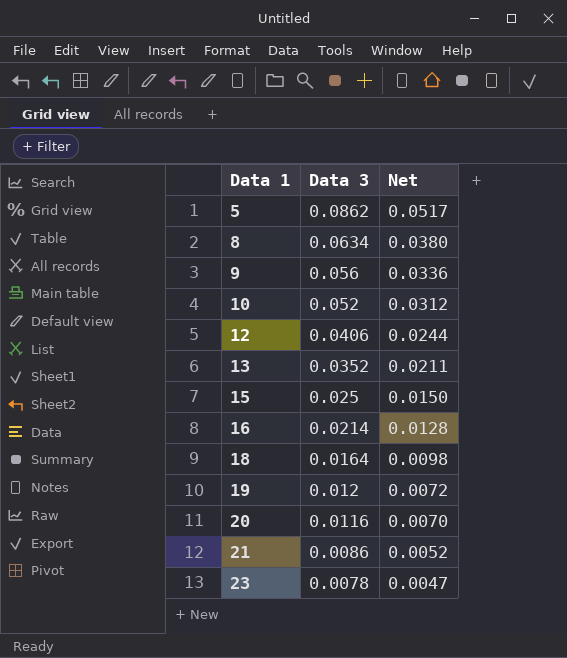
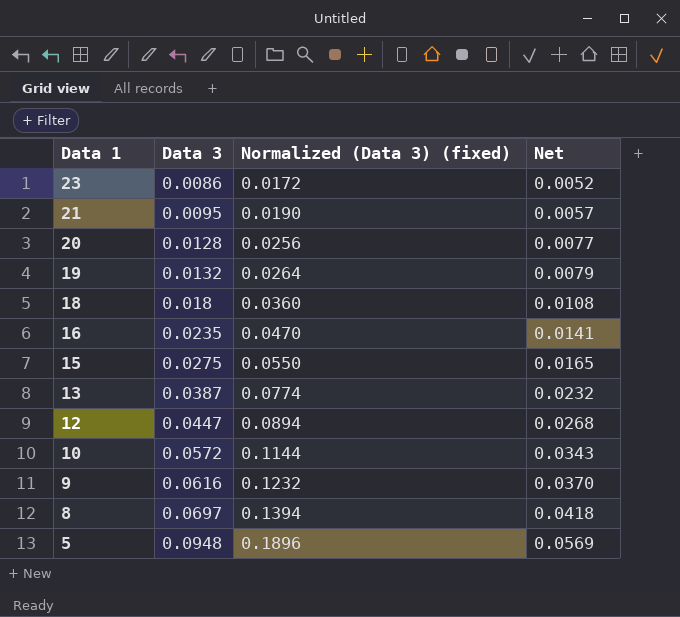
row order: Data 1 ascending -> Data 1 descending
column Normalized (Data 3) (fixed) | formula: none -> [Data 3] * 2
23 | Data 3: 0.0078 -> 0.0086
23 | Net: 0.0047 -> 0.0052
21 | Data 3: 0.0086 -> 0.0095
21 | Net: 0.0052 -> 0.0057
20 | Data 3: 0.0116 -> 0.0128
20 | Net: 0.0070 -> 0.0077
19 | Data 3: 0.012 -> 0.0132
19 | Net: 0.0072 -> 0.0079
18 | Data 3: 0.0164 -> 0.018
18 | Net: 0.0098 -> 0.0108
16 | Data 3: 0.0214 -> 0.0235
16 | Net: 0.0128 -> 0.0141
15 | Data 3: 0.025 -> 0.0275
15 | Net: 0.0150 -> 0.0165
13 | Data 3: 0.0352 -> 0.0387
13 | Net: 0.0211 -> 0.0232
12 | Data 3: 0.0406 -> 0.0447
12 | Net: 0.0244 -> 0.0268
10 | Data 3: 0.052 -> 0.0572
10 | Net: 0.0312 -> 0.0343
9 | Data 3: 0.056 -> 0.0616
9 | Net: 0.0336 -> 0.0370
8 | Data 3: 0.0634 -> 0.0697
8 | Net: 0.0380 -> 0.0418
5 | Data 3: 0.0862 -> 0.0948
5 | Net: 0.0517 -> 0.0569

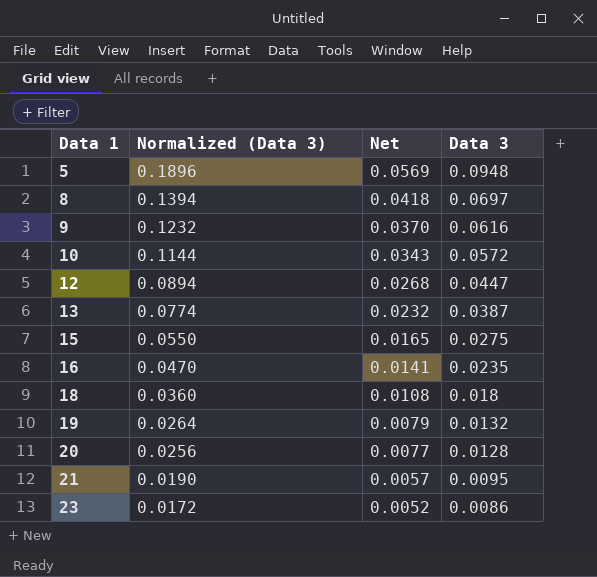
row order: Data 1 descending -> Data 1 ascending
column name: Normalized (Data 3) (fixed) -> Normalized (Data 3)
column Data 3 | position: 2 -> 4

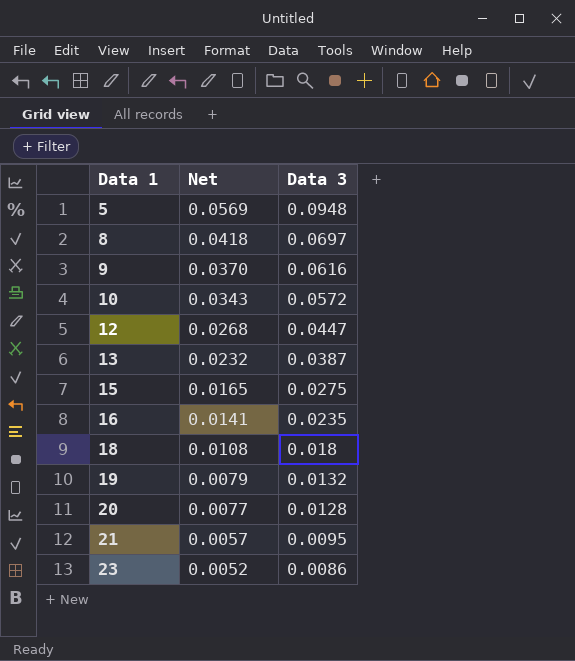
column Normalized (Data 3) | formula: [Data 3] * 2 -> none

